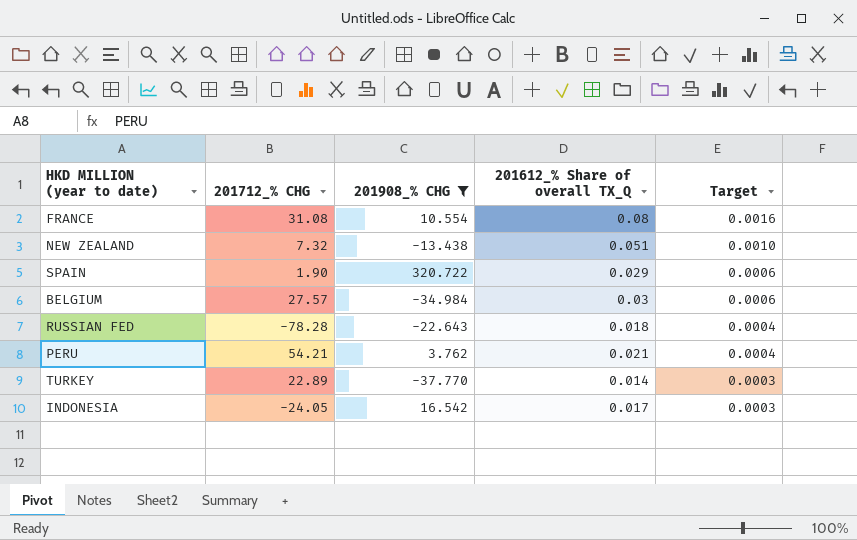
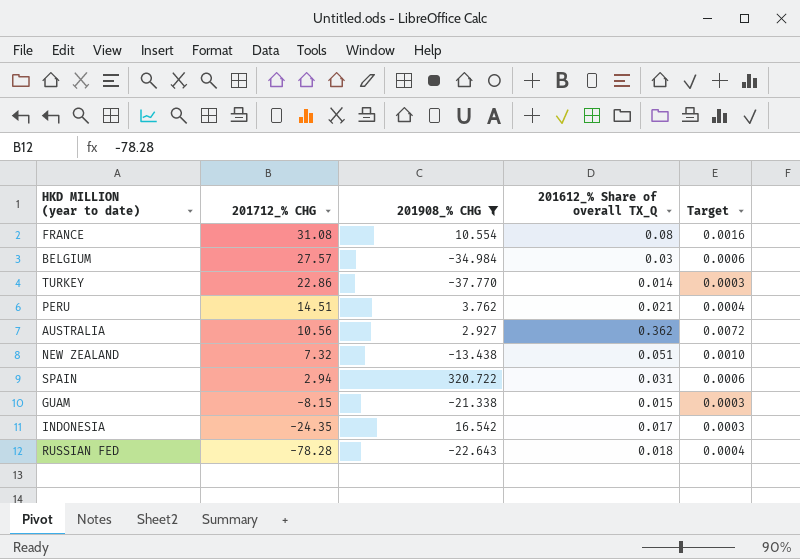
row order: Target descending -> 201712_% CHG descending
TURKEY | 201712_% CHG: 22.89 -> 22.86
PERU | 201712_% CHG: 54.21 -> 14.51
row AUSTRALIA: none -> 10.56 | 2.927 | 0.362 | 0.0072
SPAIN | 201712_% CHG: 1.90 -> 2.94
SPAIN | 201612_% Share of overall TX_Q: 0.029 -> 0.031
row GUAM: none -> -8.15 | -21.338 | 0.015 | 0.0003
INDONESIA | 201712_% CHG: -24.05 -> -24.35

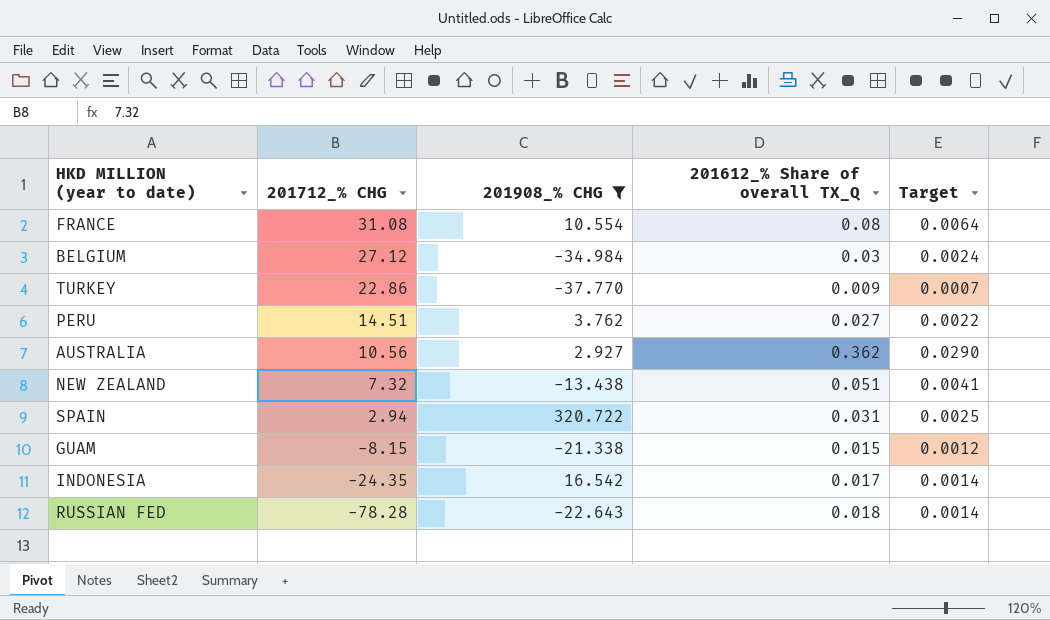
column Target | formula: [201612_% Share of overall TX_Q] * 0.02 -> [201612_% Share of overall TX_Q] * 0.08
BELGIUM | 201712_% CHG: 27.57 -> 27.12
TURKEY | 201612_% Share of overall TX_Q: 0.014 -> 0.009
PERU | 201612_% Share of overall TX_Q: 0.021 -> 0.027

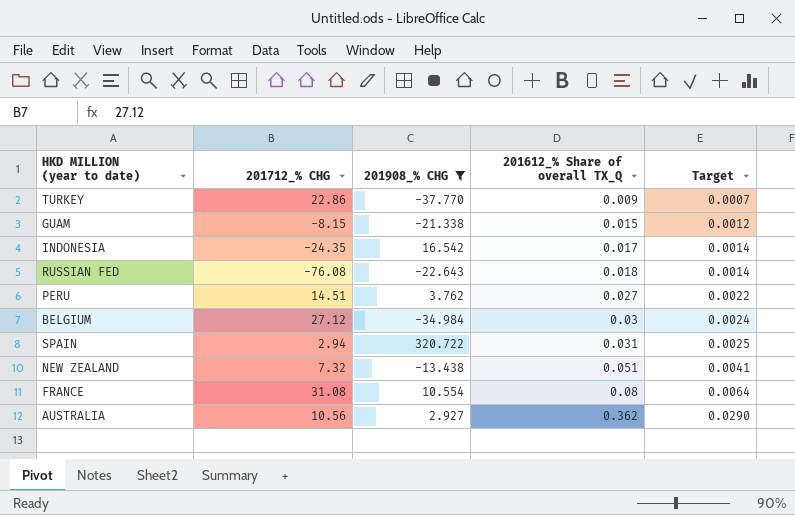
row order: 201712_% CHG descending -> 201612_% Share of overall TX_Q ascending
RUSSIAN FED | 201712_% CHG: -78.28 -> -76.08

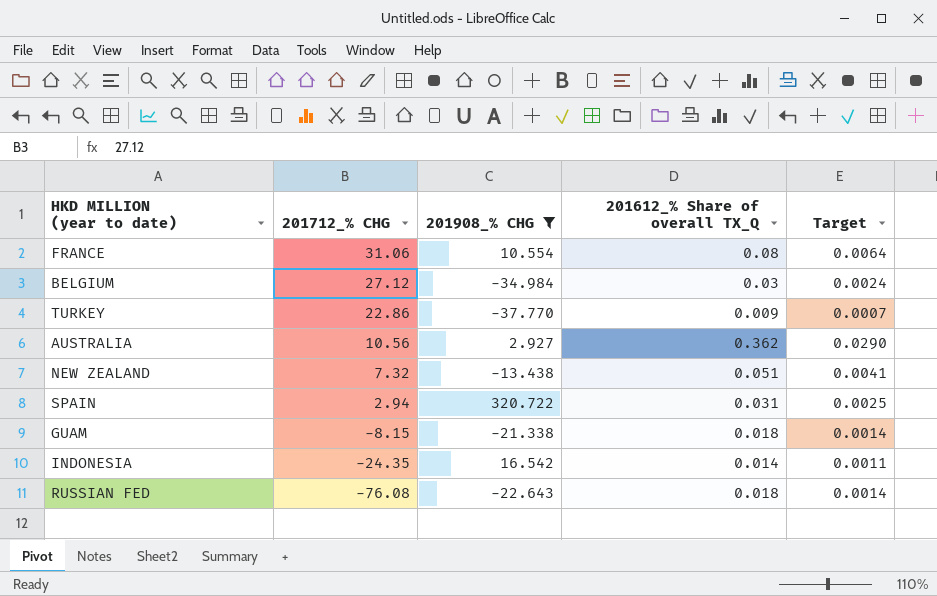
row order: 201612_% Share of overall TX_Q ascending -> 201712_% CHG descending
row PERU: 14.51 | 3.762 | 0.027 | 0.0022 -> none
FRANCE | 201712_% CHG: 31.08 -> 31.06
GUAM | 201612_% Share of overall TX_Q: 0.015 -> 0.018
GUAM | Target: 0.0012 -> 0.0014
INDONESIA | 201612_% Share of overall TX_Q: 0.017 -> 0.014
INDONESIA | Target: 0.0014 -> 0.0011

